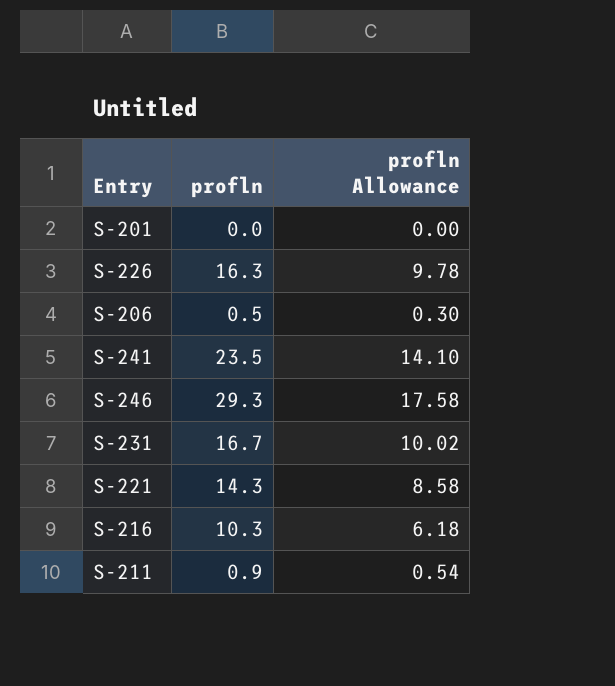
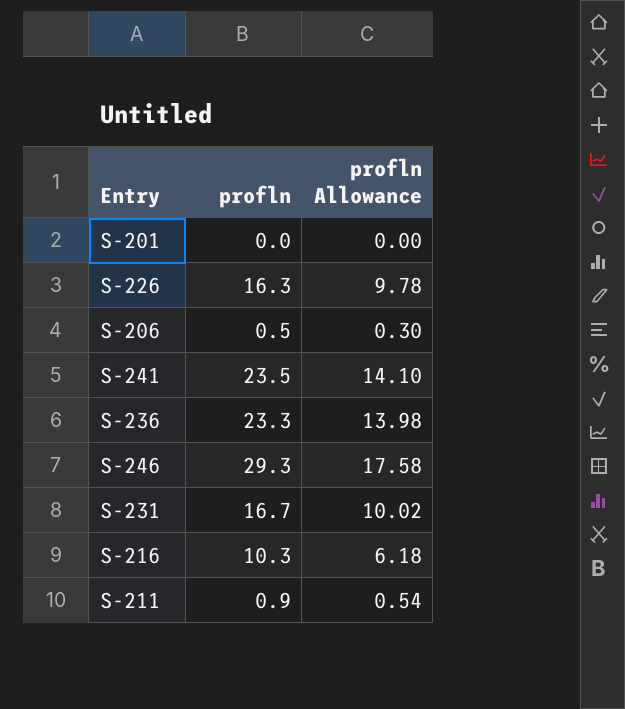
row S-221: 14.3 | 8.58 -> none
row S-236: none -> 23.3 | 13.98

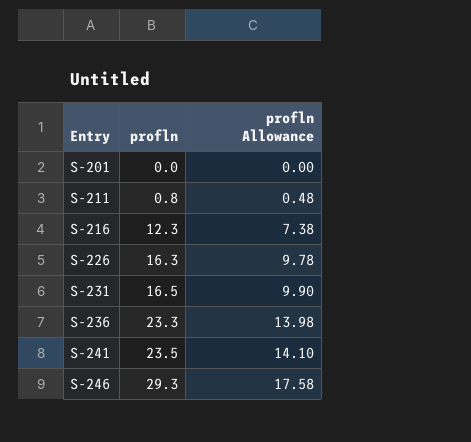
row order: none -> Entry ascending
row S-206: 0.5 | 0.30 -> none
S-211 | profln: 0.9 -> 0.8
S-211 | profln Allowance: 0.54 -> 0.48
S-216 | profln: 10.3 -> 12.3
S-216 | profln Allowance: 6.18 -> 7.38
S-231 | profln: 16.7 -> 16.5
S-231 | profln Allowance: 10.02 -> 9.90

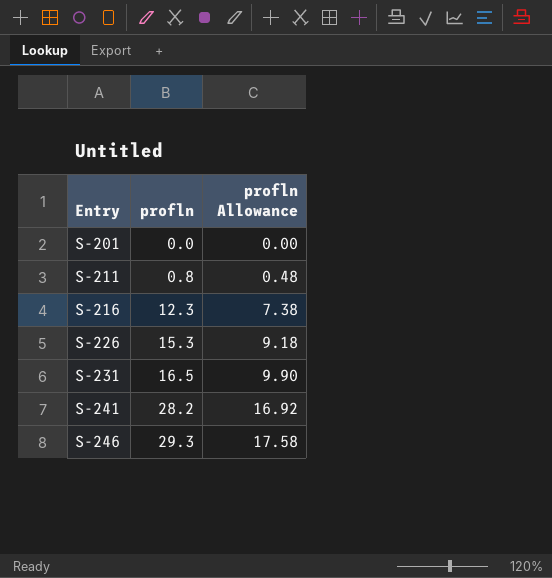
row S-236: 23.3 | 13.98 -> none
S-226 | profln: 16.3 -> 15.3
S-226 | profln Allowance: 9.78 -> 9.18
S-241 | profln: 23.5 -> 28.2
S-241 | profln Allowance: 14.10 -> 16.92

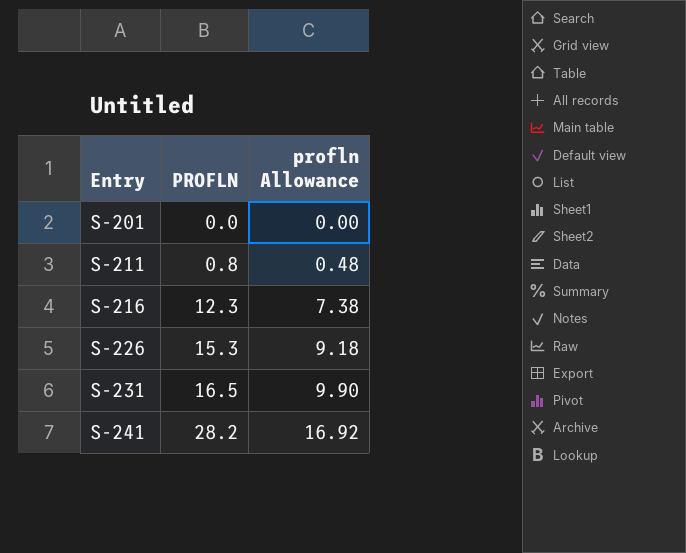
column name: profln -> PROFLN
row S-246: 29.3 | 17.58 -> none

